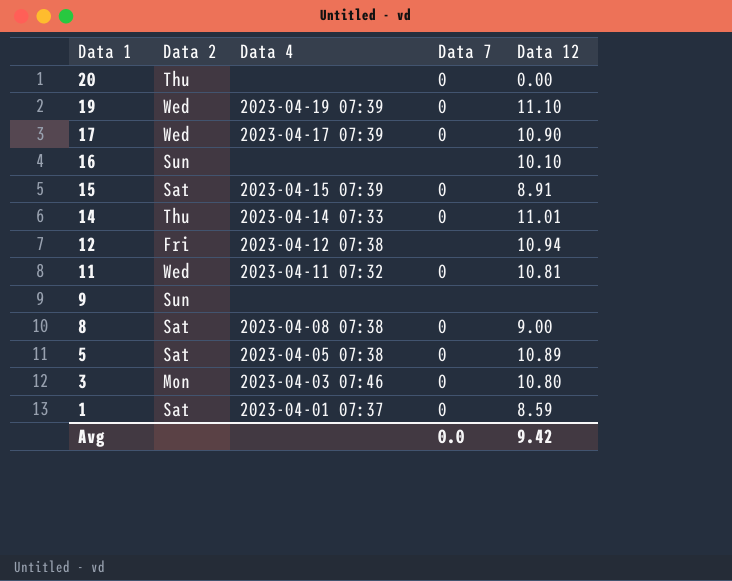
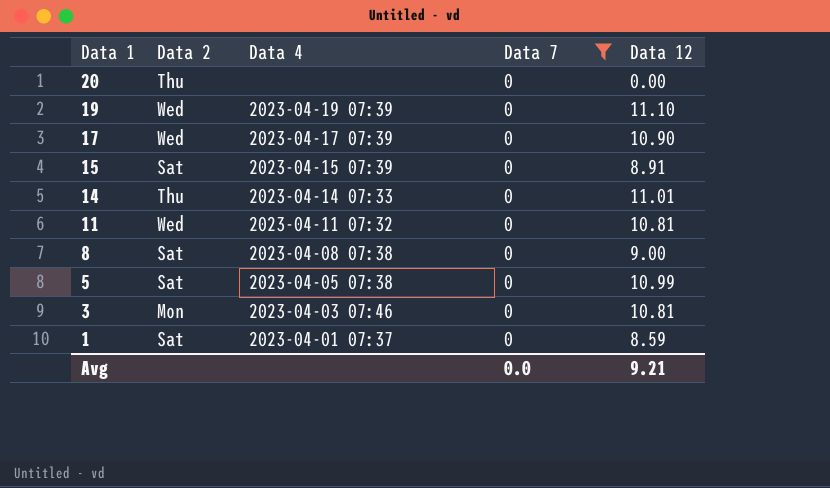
filter: none -> Data 7 = 0
5 | Data 12: 10.89 -> 10.99
3 | Data 12: 10.80 -> 10.81
Avg | Data 12: 9.42 -> 9.21

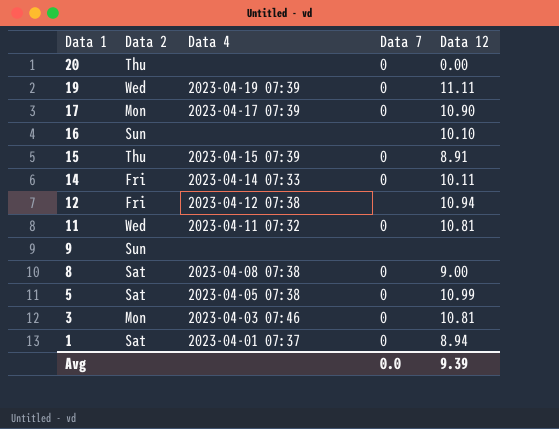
filter: Data 7 = 0 -> none
19 | Data 12: 11.10 -> 11.11
17 | Data 2: Wed -> Mon
15 | Data 2: Sat -> Thu
14 | Data 2: Thu -> Fri
14 | Data 12: 11.01 -> 10.11
1 | Data 12: 8.59 -> 8.94
Avg | Data 12: 9.21 -> 9.39

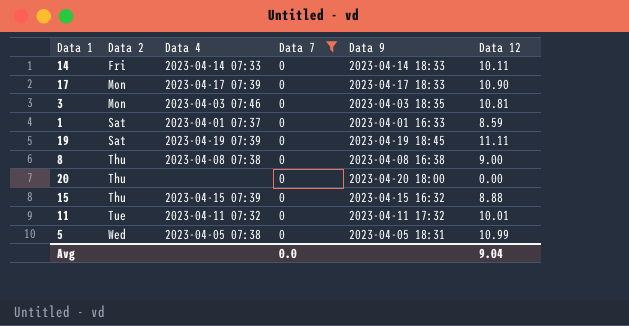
filter: none -> Data 7 = 0
row order: Data 1 descending -> Data 2 ascending
column Data 9 | position: none -> 5
1 | Data 12: 8.94 -> 8.59
19 | Data 2: Wed -> Sat
8 | Data 2: Sat -> Thu
15 | Data 12: 8.91 -> 8.88
11 | Data 2: Wed -> Tue
11 | Data 12: 10.81 -> 10.01
5 | Data 2: Sat -> Wed
Avg | Data 12: 9.39 -> 9.04

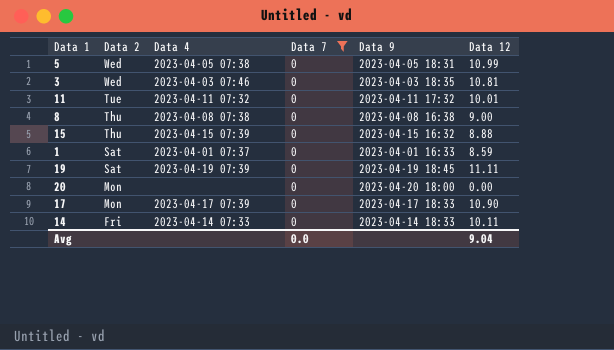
row order: Data 2 ascending -> Data 2 descending
3 | Data 2: Mon -> Wed
20 | Data 2: Thu -> Mon

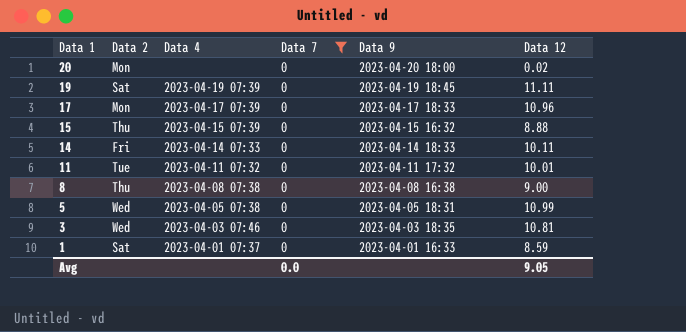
row order: Data 2 descending -> Data 1 descending
20 | Data 12: 0.00 -> 0.02
17 | Data 12: 10.90 -> 10.96
Avg | Data 12: 9.04 -> 9.05

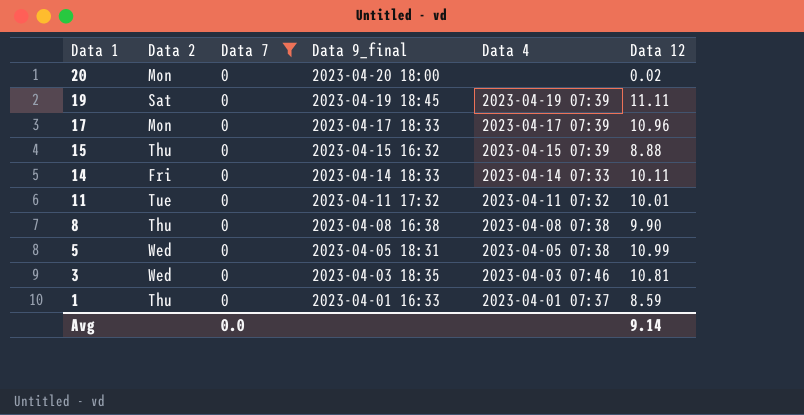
column name: Data 9 -> Data 9_final
column Data 4 | position: 3 -> 5
8 | Data 12: 9.00 -> 9.90
1 | Data 2: Sat -> Thu
Avg | Data 12: 9.05 -> 9.14

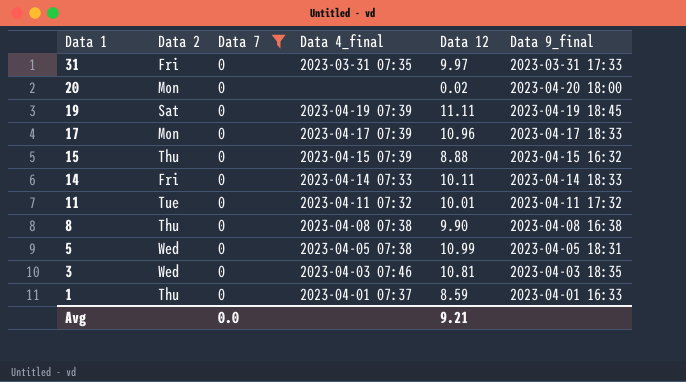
column name: Data 4 -> Data 4_final
column Data 9_final | position: 4 -> 6
row 31: none -> Fri | 0 | 2023-03-31 07:35 | 9.97 | 2023-03-31 17:33
Avg | Data 12: 9.14 -> 9.21

